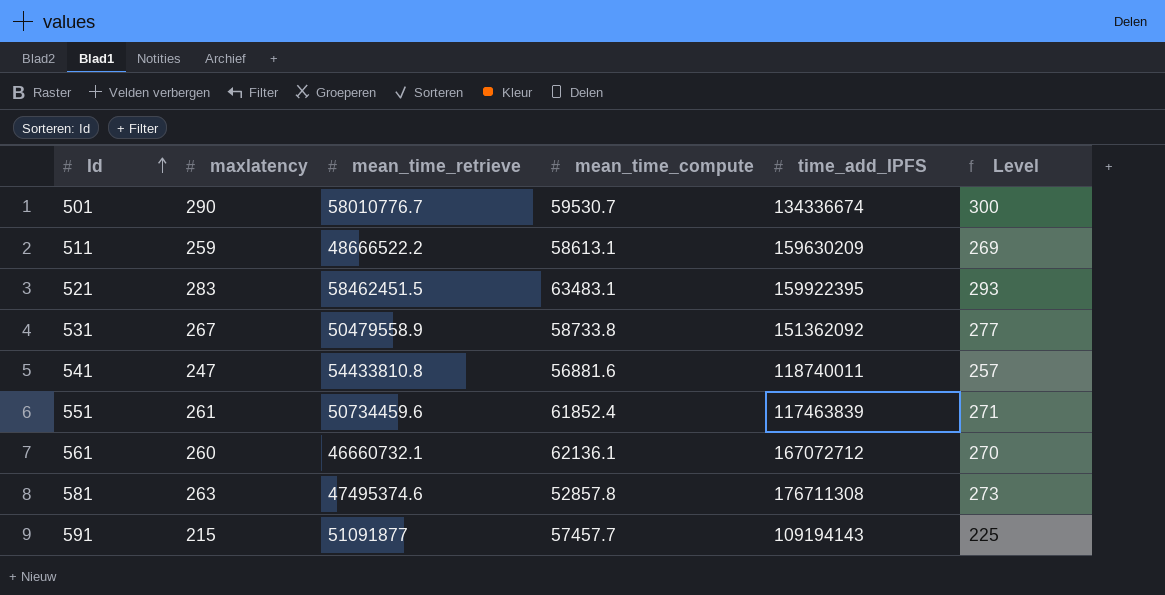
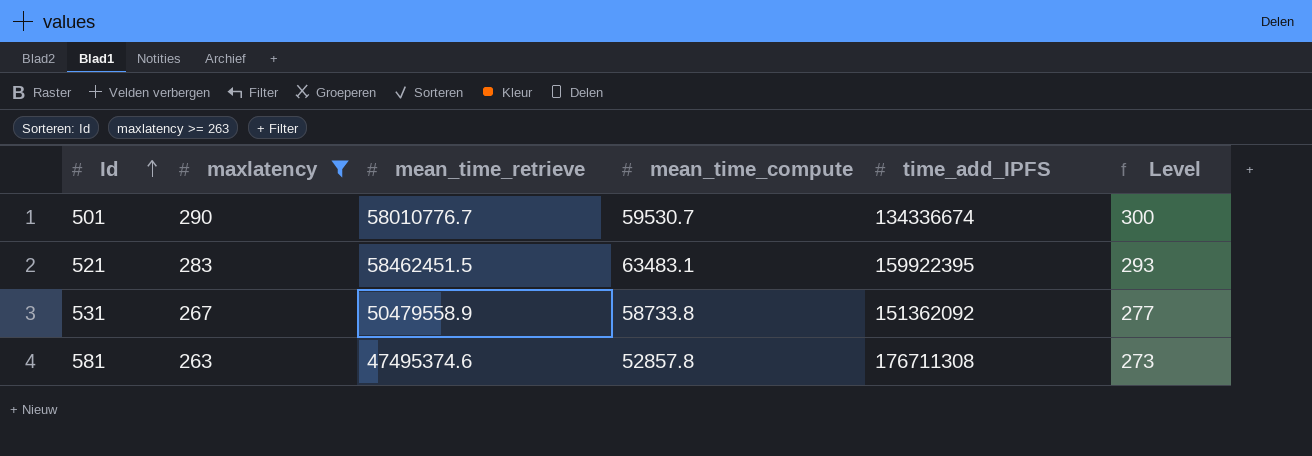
filter: none -> maxlatency >= 263

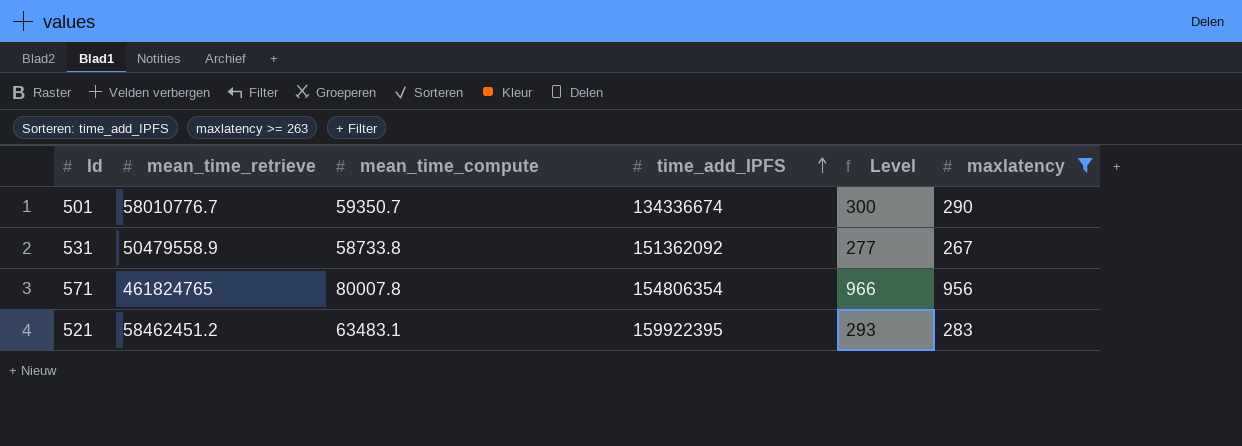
row order: Id ascending -> time_add_IPFS ascending
column maxlatency | position: 2 -> 6
row 581: 263 | 47495374.6 | 52857.8 | 176711308 | 273 -> none
501 | mean_time_compute: 59530.7 -> 59350.7
row 571: none -> 461824765 | 80007.8 | 154806354 | 966 | 956
521 | mean_time_retrieve: 58462451.5 -> 58462451.2

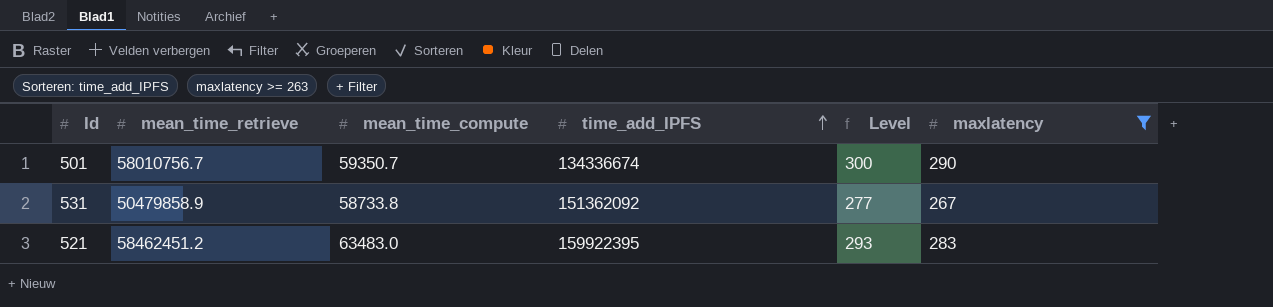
row 571: 461824765 | 80007.8 | 154806354 | 966 | 956 -> none
501 | mean_time_retrieve: 58010776.7 -> 58010756.7
531 | mean_time_retrieve: 50479558.9 -> 50479858.9
521 | mean_time_compute: 63483.1 -> 63483.0

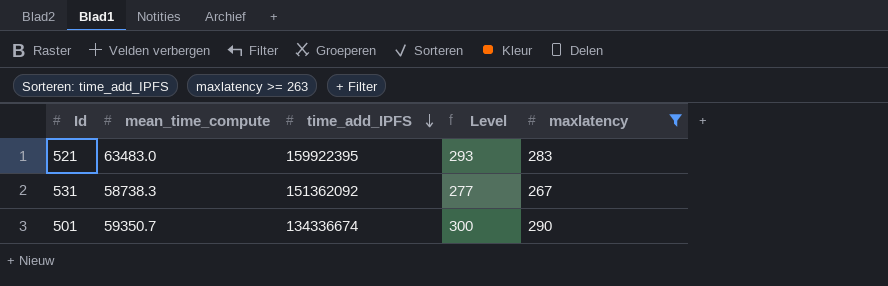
row order: time_add_IPFS ascending -> time_add_IPFS descending
column mean_time_retrieve | position: 2 -> none
531 | mean_time_compute: 58733.8 -> 58738.3

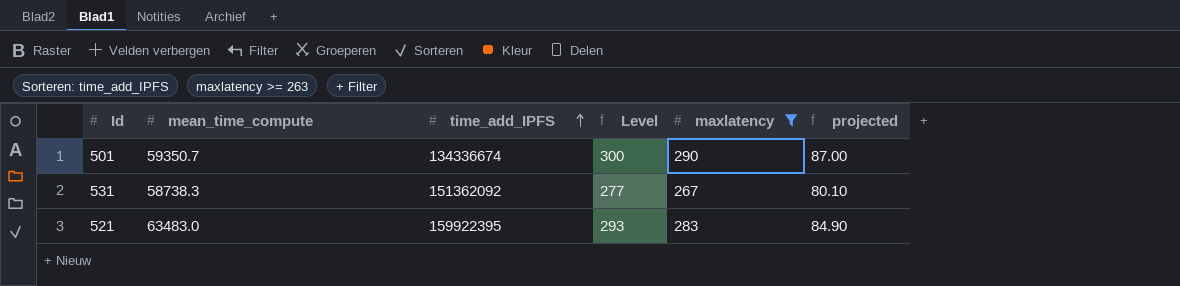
row order: time_add_IPFS descending -> time_add_IPFS ascending
column projected | formula: none -> [maxlatency] * 0.3

